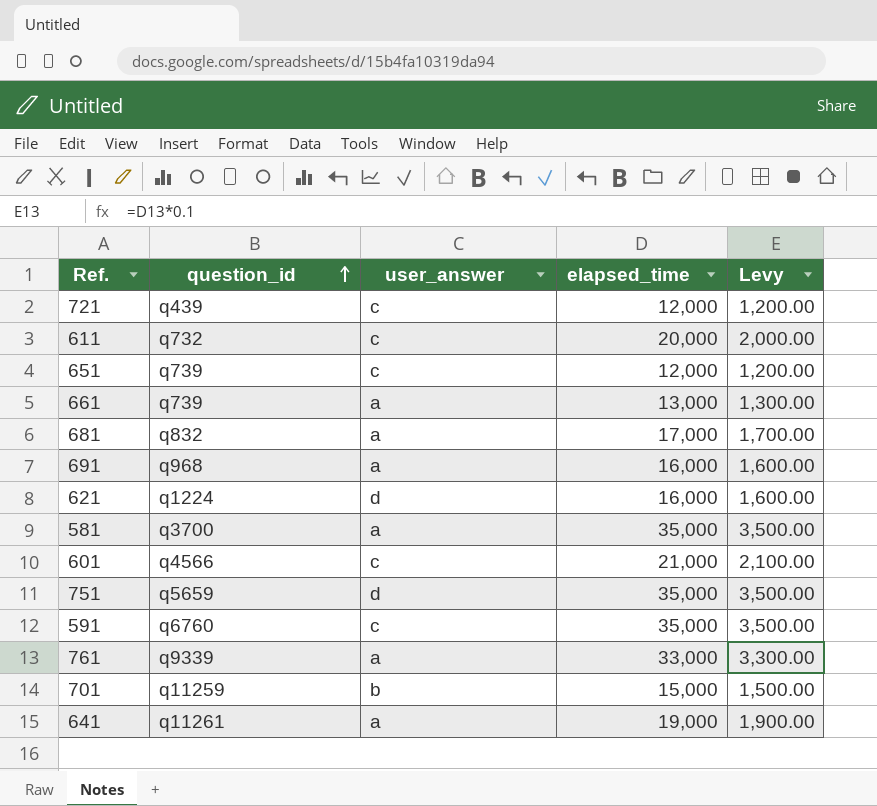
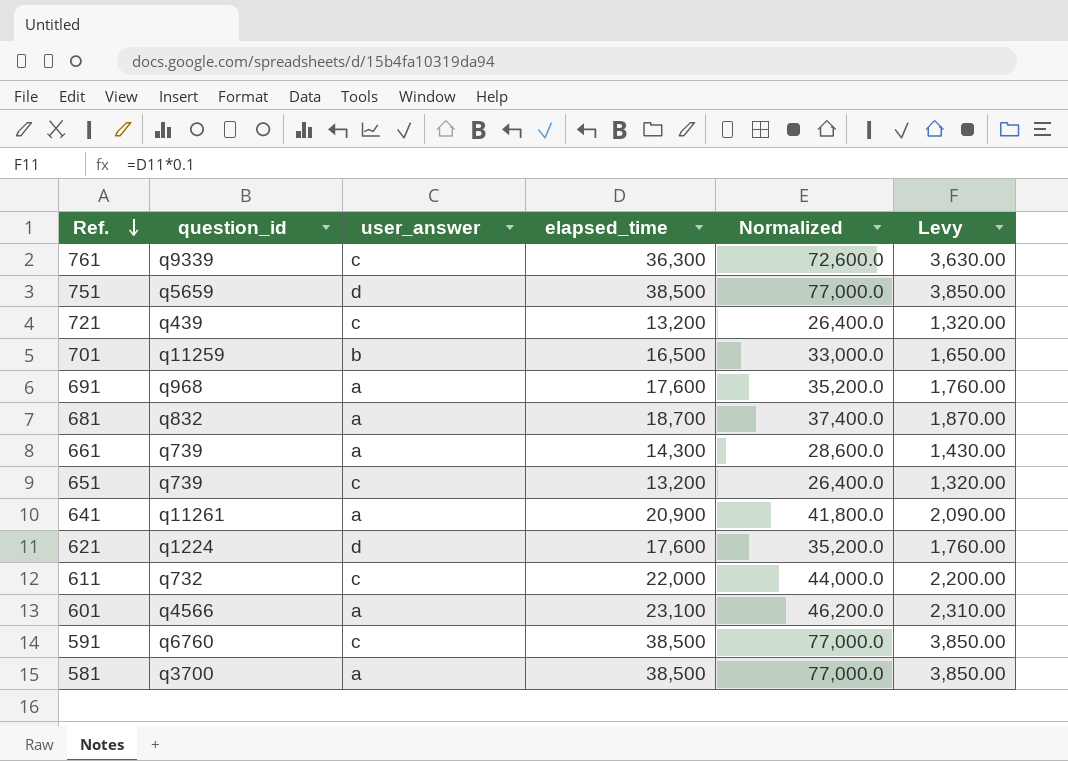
row order: question_id ascending -> Ref. descending
column Normalized | formula: none -> [elapsed_time] * 2
761 | user_answer: a -> c
761 | elapsed_time: 33,000 -> 36,300
761 | Levy: 3,300.00 -> 3,630.00
751 | elapsed_time: 35,000 -> 38,500
751 | Levy: 3,500.00 -> 3,850.00
721 | elapsed_time: 12,000 -> 13,200
721 | Levy: 1,200.00 -> 1,320.00
701 | elapsed_time: 15,000 -> 16,500
701 | Levy: 1,500.00 -> 1,650.00
691 | elapsed_time: 16,000 -> 17,600
691 | Levy: 1,600.00 -> 1,760.00
681 | elapsed_time: 17,000 -> 18,700
681 | Levy: 1,700.00 -> 1,870.00
661 | elapsed_time: 13,000 -> 14,300
661 | Levy: 1,300.00 -> 1,430.00
651 | elapsed_time: 12,000 -> 13,200
651 | Levy: 1,200.00 -> 1,320.00
641 | elapsed_time: 19,000 -> 20,900
641 | Levy: 1,900.00 -> 2,090.00
621 | elapsed_time: 16,000 -> 17,600
621 | Levy: 1,600.00 -> 1,760.00
611 | elapsed_time: 20,000 -> 22,000
611 | Levy: 2,000.00 -> 2,200.00
601 | user_answer: c -> a
601 | elapsed_time: 21,000 -> 23,100
601 | Levy: 2,100.00 -> 2,310.00
591 | elapsed_time: 35,000 -> 38,500
591 | Levy: 3,500.00 -> 3,850.00
581 | elapsed_time: 35,000 -> 38,500
581 | Levy: 3,500.00 -> 3,850.00

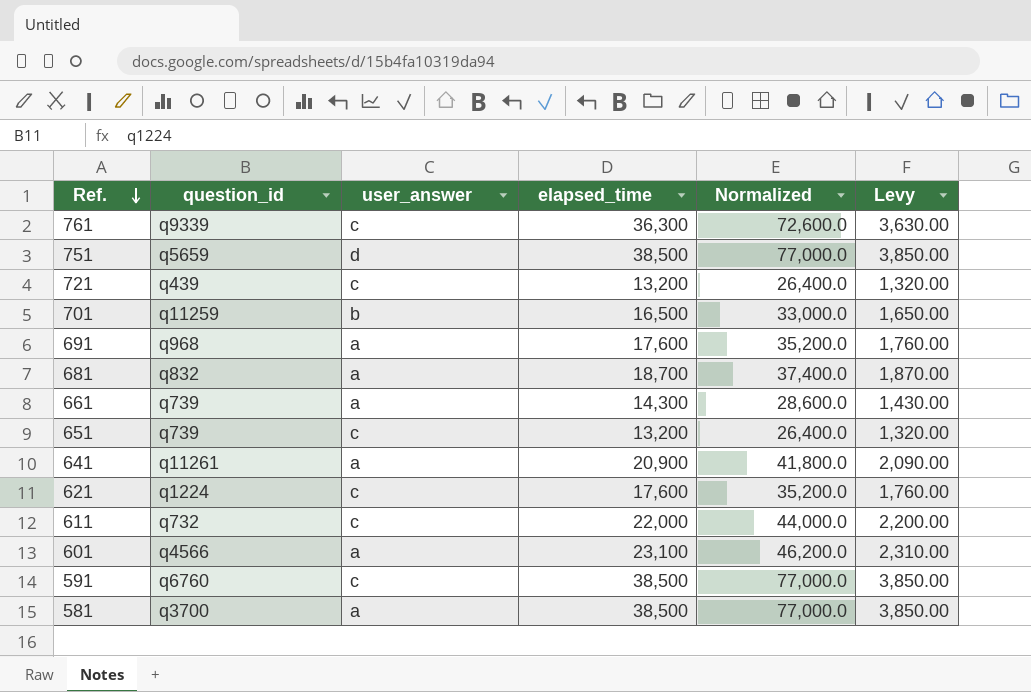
621 | user_answer: d -> c

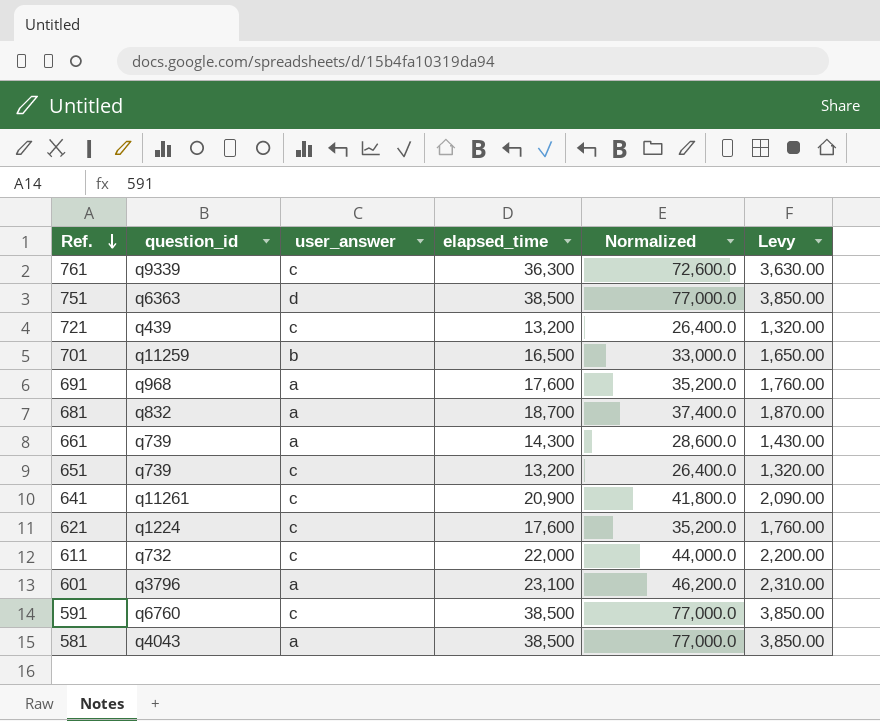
751 | question_id: q5659 -> q6363
641 | user_answer: a -> c
601 | question_id: q4566 -> q3796
581 | question_id: q3700 -> q4043

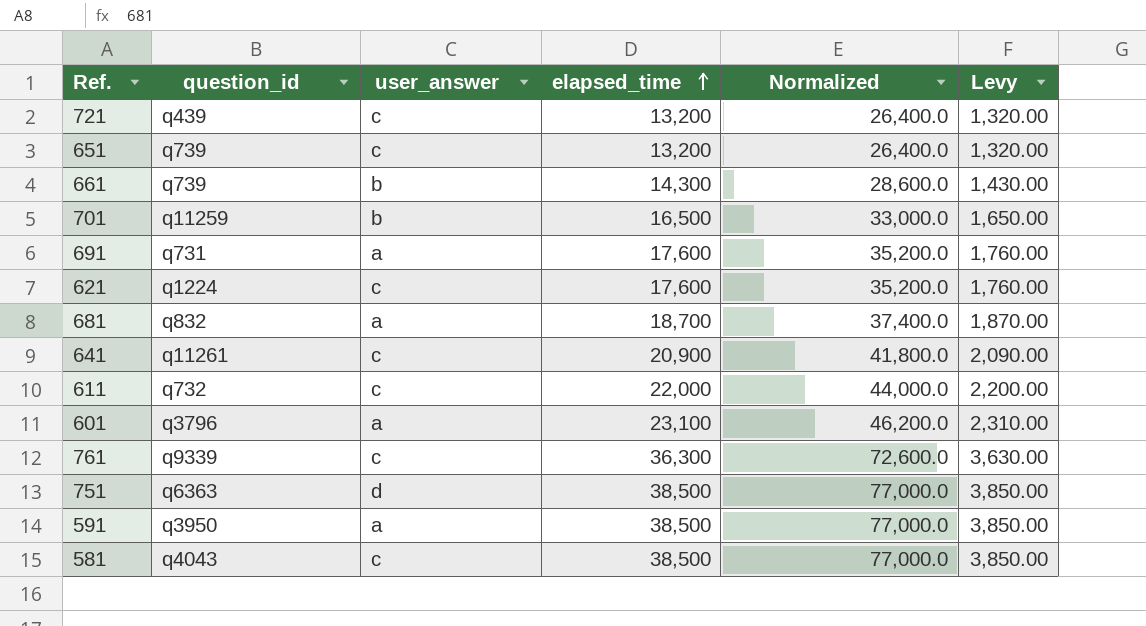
row order: Ref. descending -> elapsed_time ascending
661 | user_answer: a -> b
691 | question_id: q968 -> q731
591 | question_id: q6760 -> q3950
591 | user_answer: c -> a
581 | user_answer: a -> c

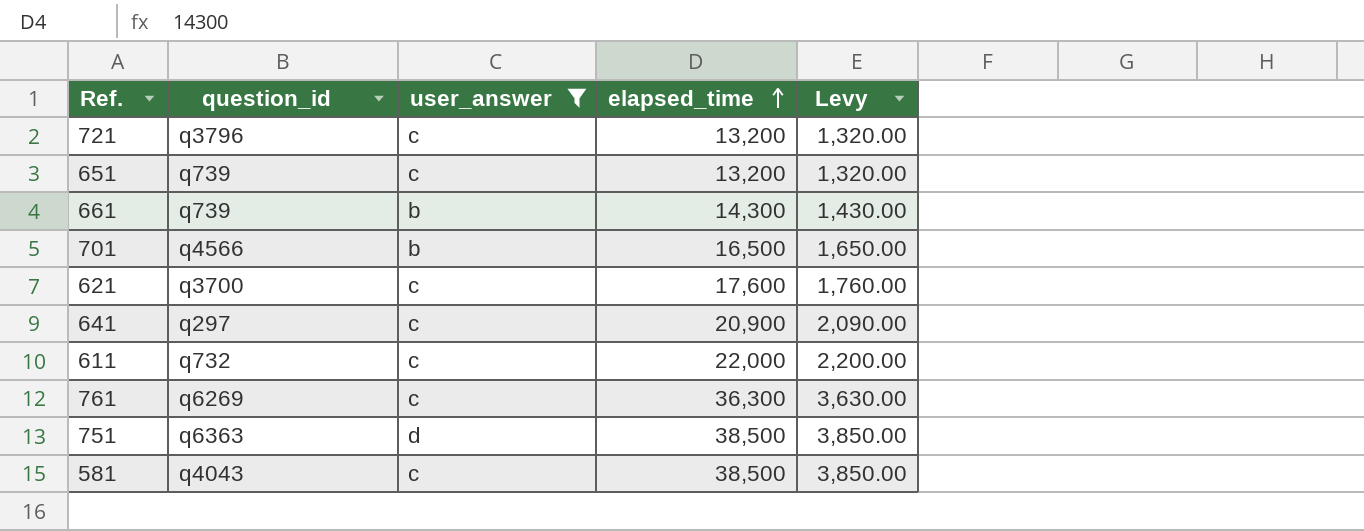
filter: none -> user_answer != a
column Normalized | formula: [elapsed_time] * 2 -> none
721 | question_id: q439 -> q3796
701 | question_id: q11259 -> q4566
621 | question_id: q1224 -> q3700
641 | question_id: q11261 -> q297
761 | question_id: q9339 -> q6269

